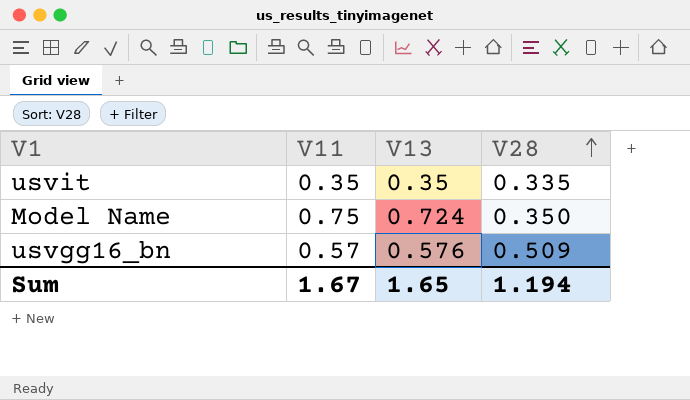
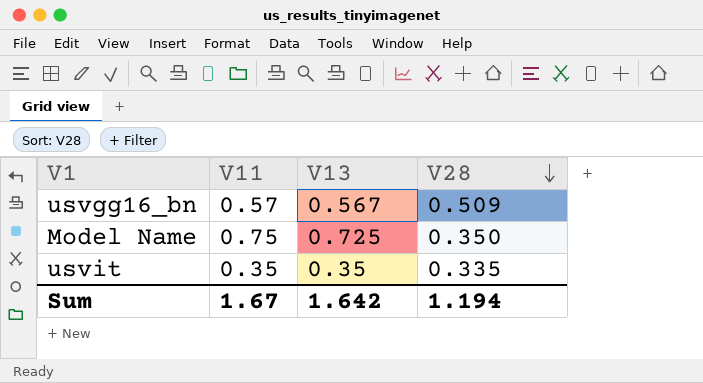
row order: V28 ascending -> V28 descending
usvgg16_bn | V13: 0.576 -> 0.567
Model Name | V13: 0.724 -> 0.725
Sum | V13: 1.65 -> 1.642

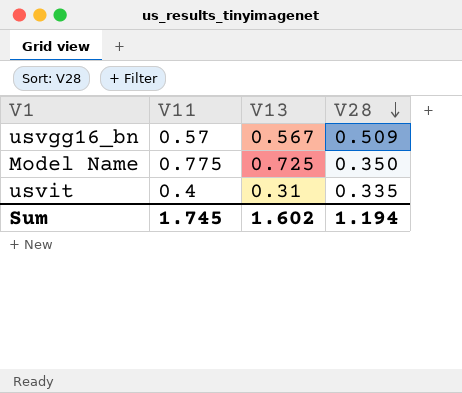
Model Name | V11: 0.75 -> 0.775
usvit | V11: 0.35 -> 0.4
usvit | V13: 0.35 -> 0.31
Sum | V11: 1.67 -> 1.745
Sum | V13: 1.642 -> 1.602

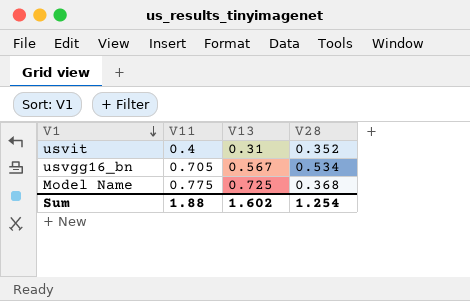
row order: V28 descending -> V1 descending
usvit | V28: 0.335 -> 0.352
usvgg16_bn | V11: 0.57 -> 0.705
usvgg16_bn | V28: 0.509 -> 0.534
Model Name | V28: 0.350 -> 0.368
Sum | V11: 1.745 -> 1.88
Sum | V28: 1.194 -> 1.254

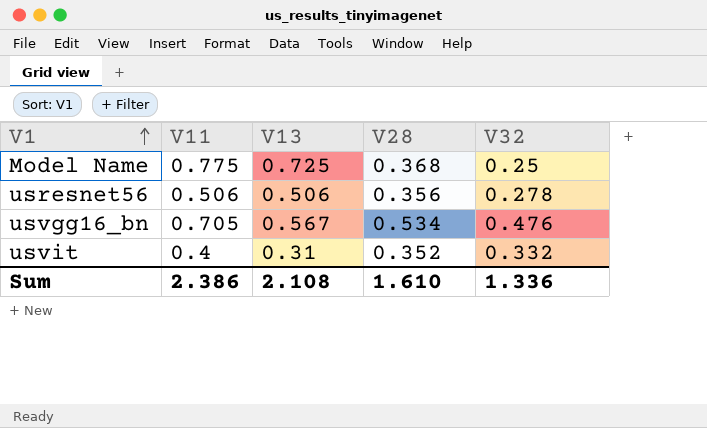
row order: V1 descending -> V1 ascending
column V32 | position: none -> 5
row usresnet56: none -> 0.506 | 0.506 | 0.356 | 0.278
Sum | V11: 1.88 -> 2.386
Sum | V13: 1.602 -> 2.108
Sum | V28: 1.254 -> 1.610

